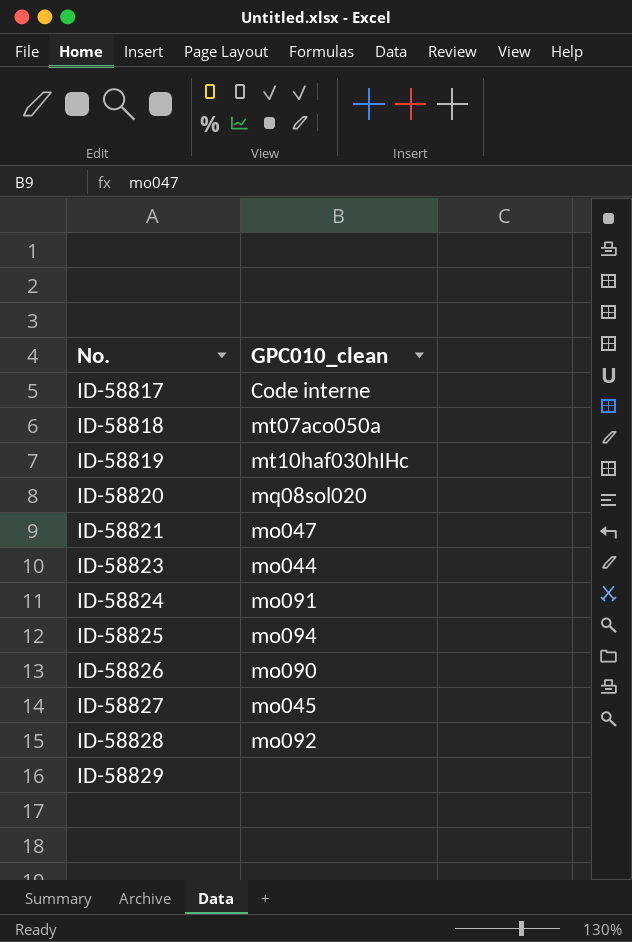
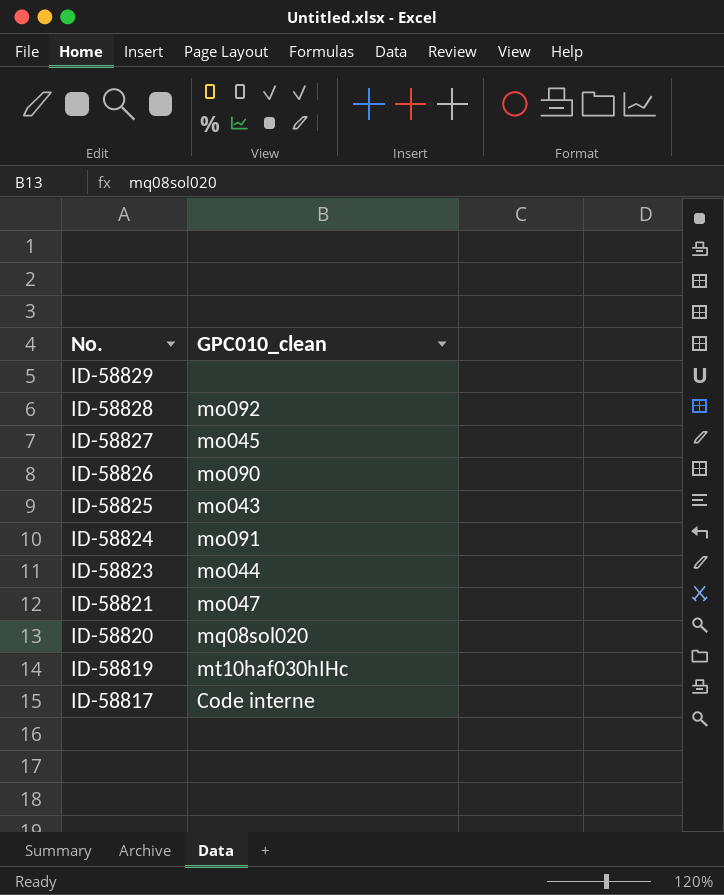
row order: No. ascending -> No. descending
row ID-58818: mt07aco050a -> none
ID-58825 | GPC010_clean: mo094 -> mo043

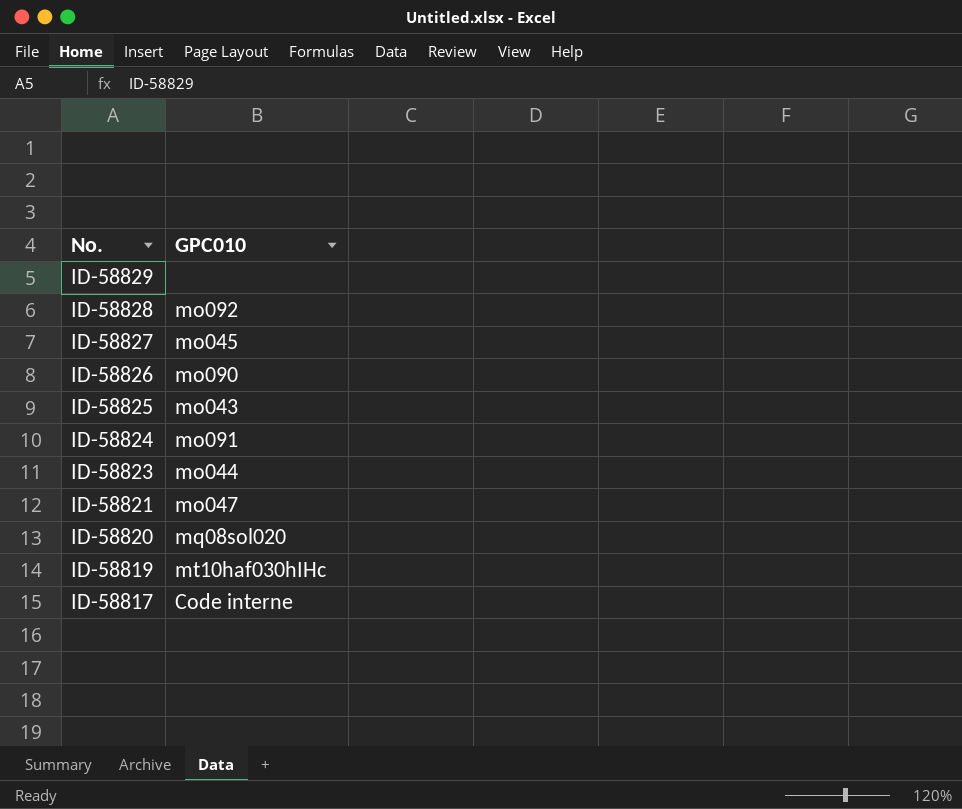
column name: GPC010_clean -> GPC010

